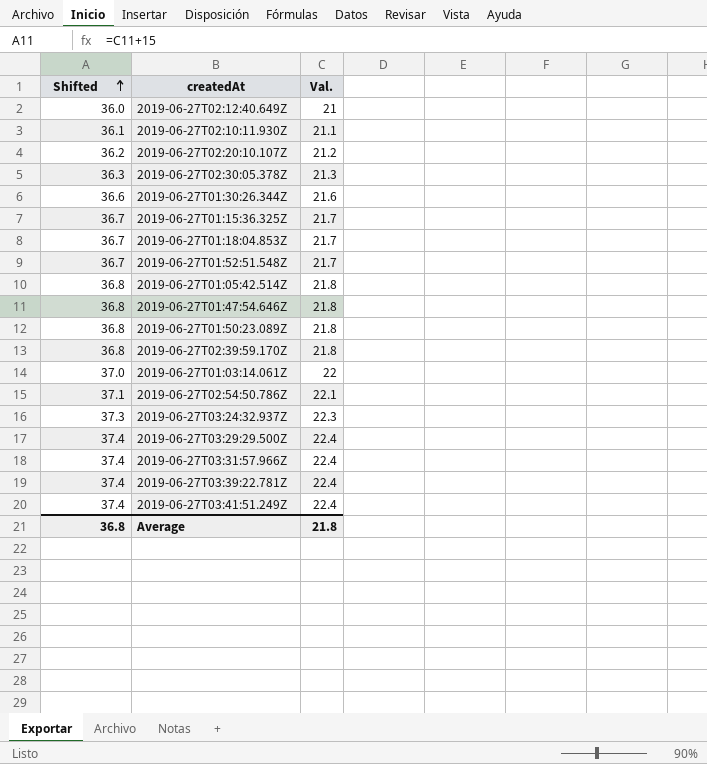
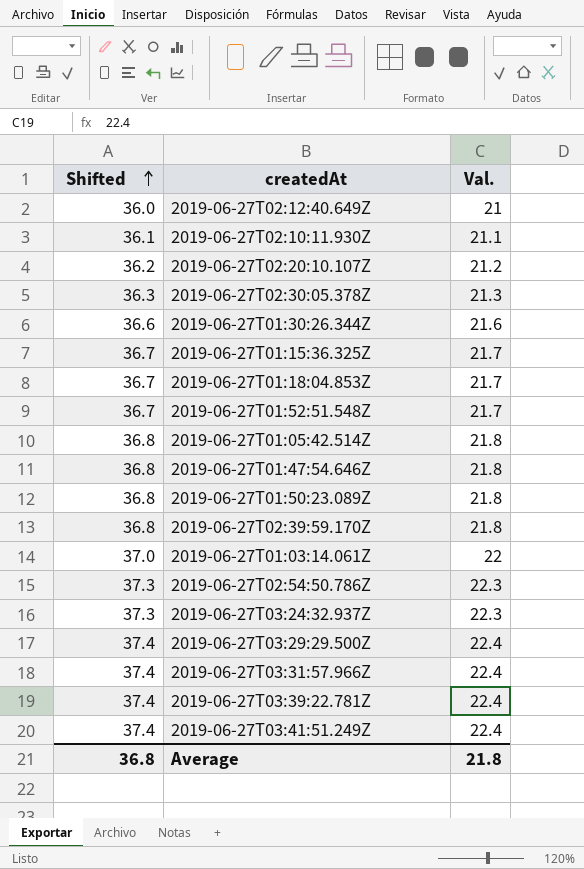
2019-06-27T02:54:50.786Z | Shifted: 37.1 -> 37.3
2019-06-27T02:54:50.786Z | Val.: 22.1 -> 22.3

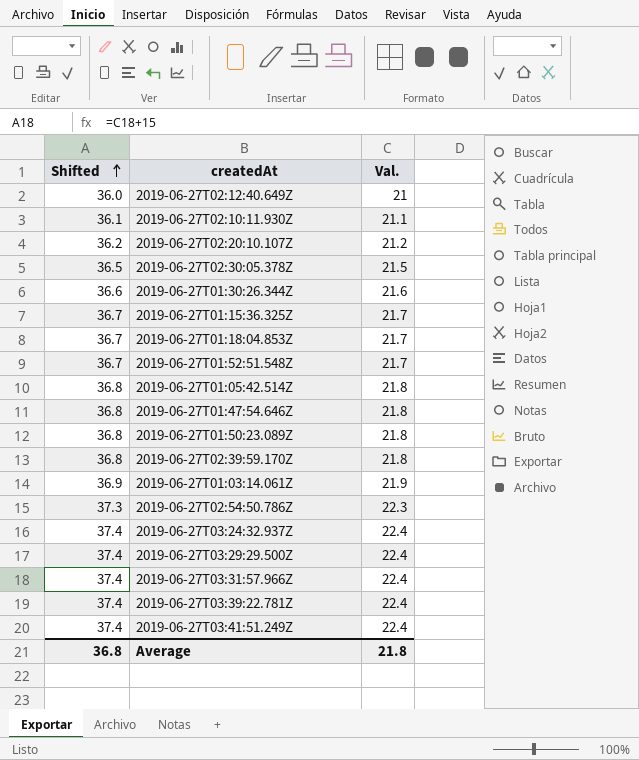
2019-06-27T02:30:05.378Z | Shifted: 36.3 -> 36.5
2019-06-27T02:30:05.378Z | Val.: 21.3 -> 21.5
2019-06-27T01:03:14.061Z | Shifted: 37.0 -> 36.9
2019-06-27T01:03:14.061Z | Val.: 22 -> 21.9
2019-06-27T03:24:32.937Z | Shifted: 37.3 -> 37.4
2019-06-27T03:24:32.937Z | Val.: 22.3 -> 22.4

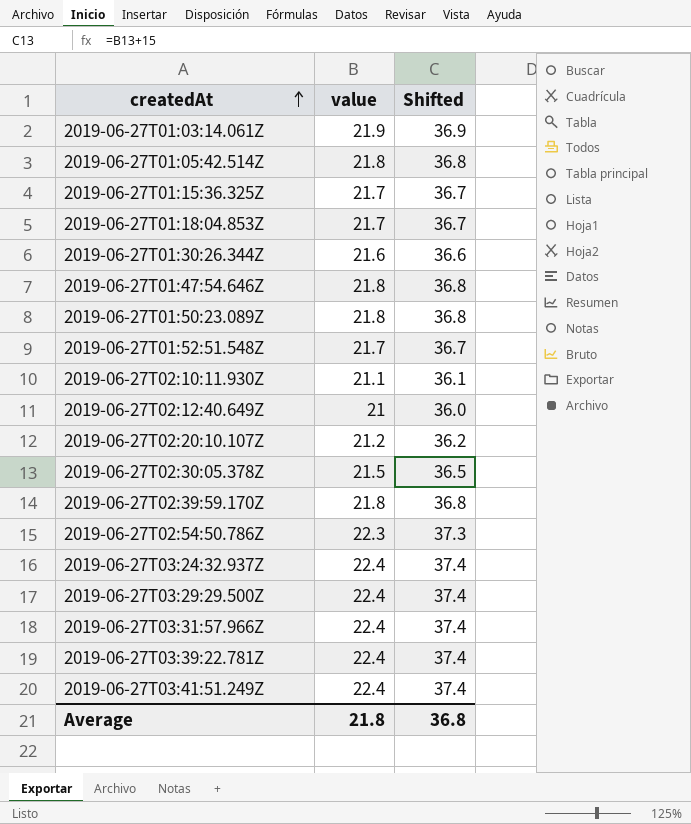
row order: Shifted ascending -> createdAt ascending
column name: Val. -> value
column Shifted | position: 1 -> 3

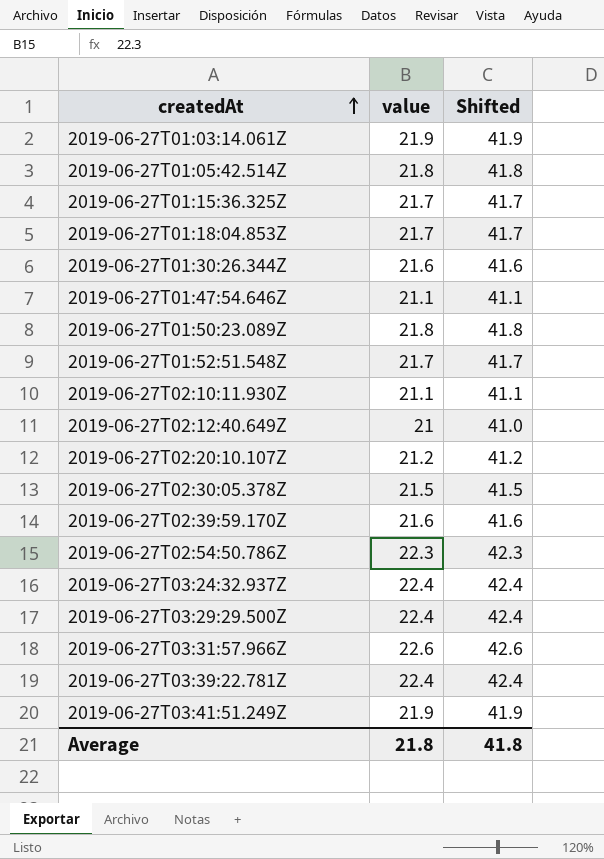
column Shifted | formula: [value] + 15 -> [value] + 20
2019-06-27T01:47:54.646Z | value: 21.8 -> 21.1
2019-06-27T02:39:59.170Z | value: 21.8 -> 21.6
2019-06-27T03:31:57.966Z | value: 22.4 -> 22.6
2019-06-27T03:41:51.249Z | value: 22.4 -> 21.9
Average | Shifted: 36.8 -> 41.8

